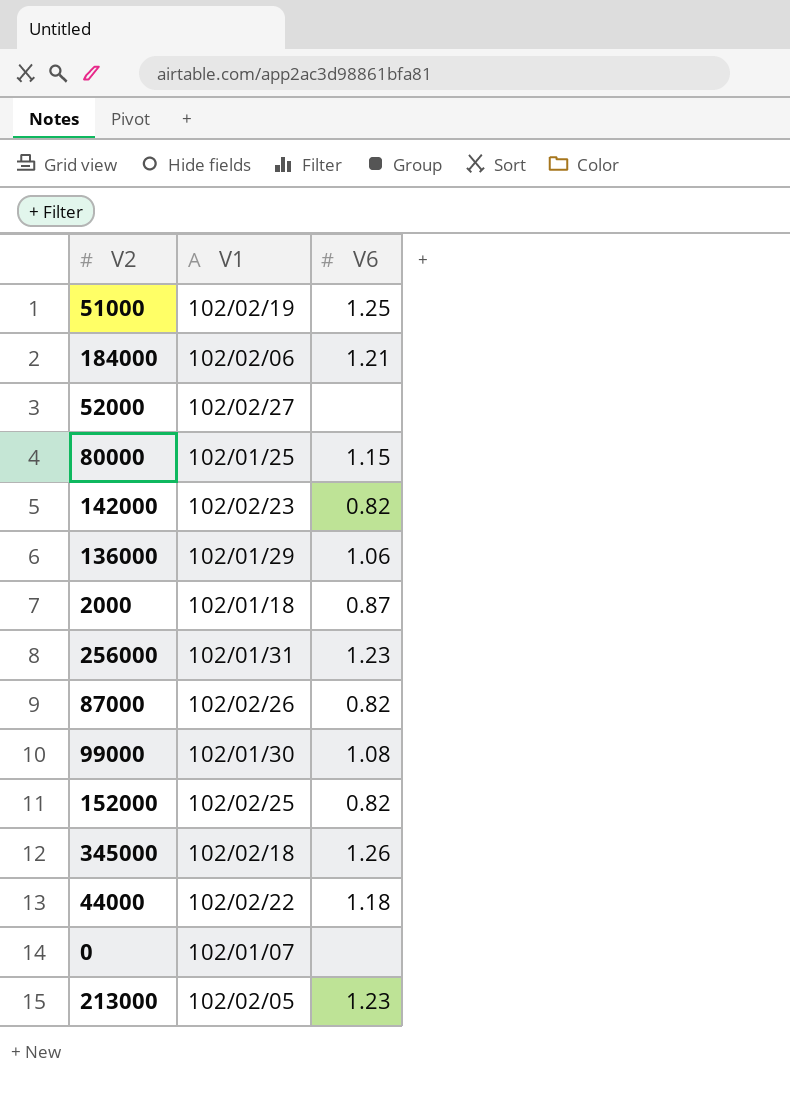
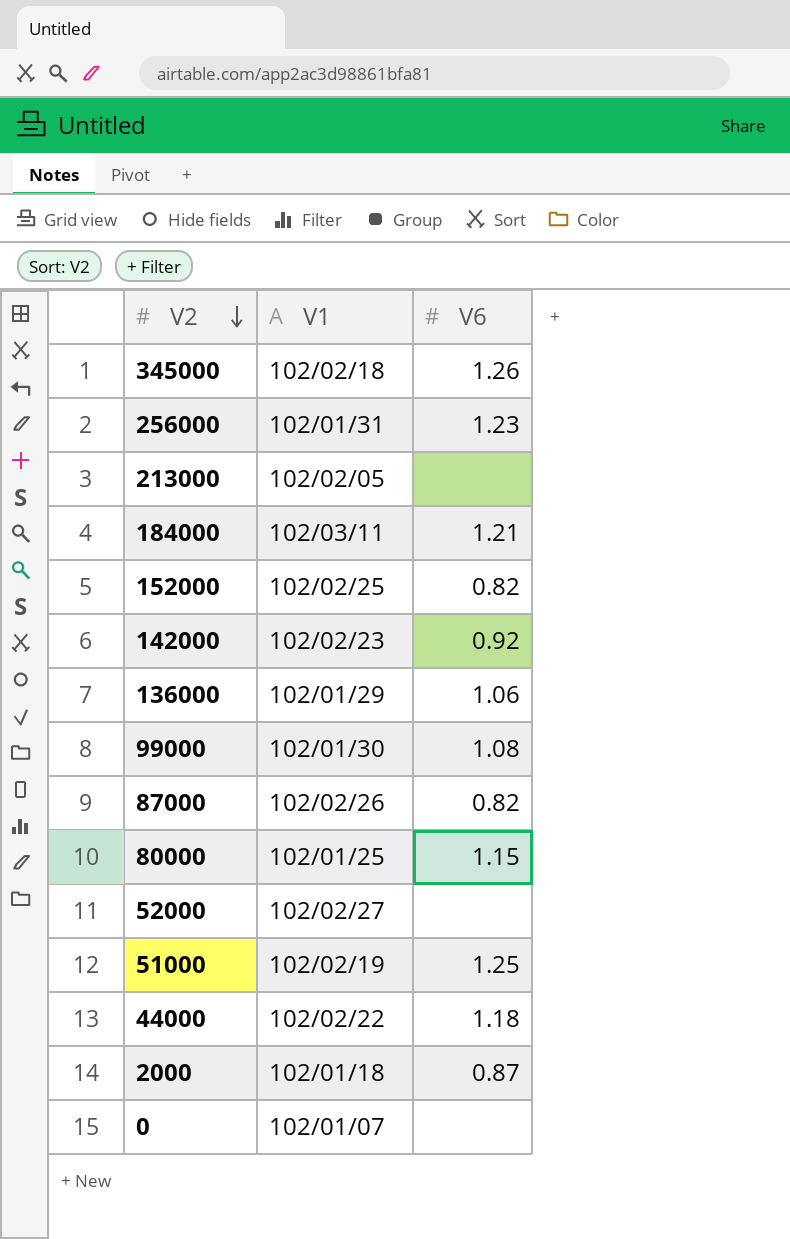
row order: none -> V2 descending
213000 | V6: 1.23 -> none
184000 | V1: 102/02/06 -> 102/03/11
142000 | V6: 0.82 -> 0.92

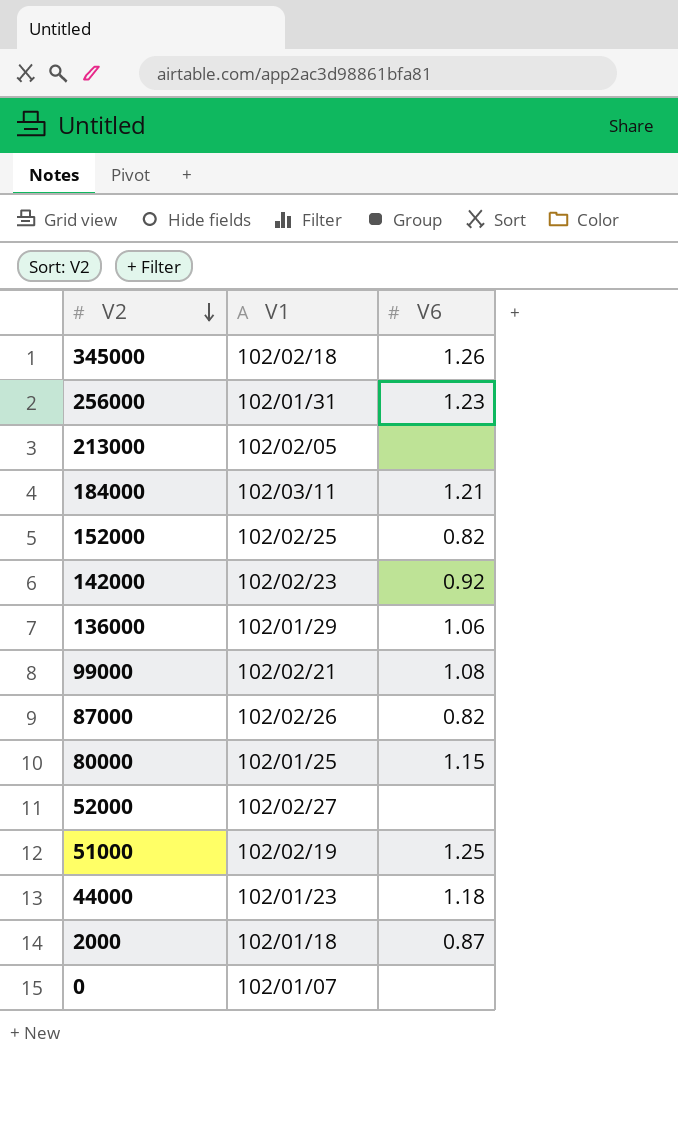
99000 | V1: 102/01/30 -> 102/02/21
44000 | V1: 102/02/22 -> 102/01/23

